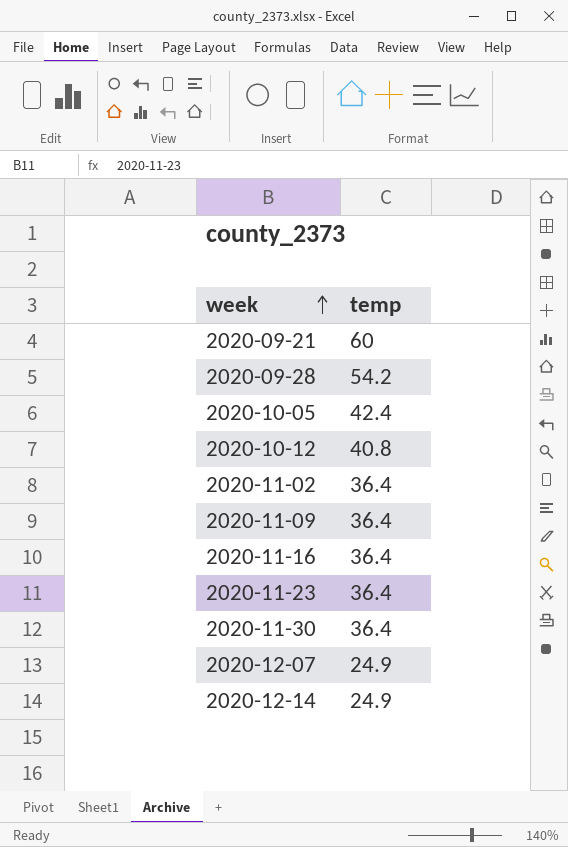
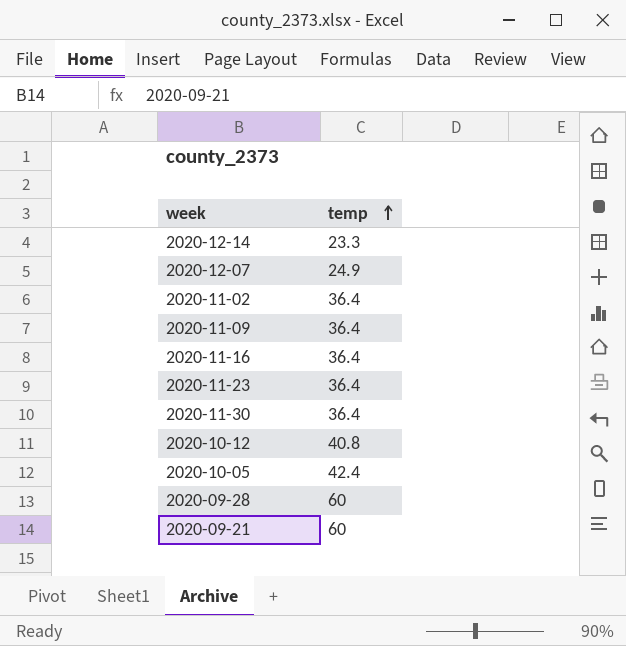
row order: week ascending -> temp ascending
2020-12-14 | temp: 24.9 -> 23.3
2020-09-28 | temp: 54.2 -> 60

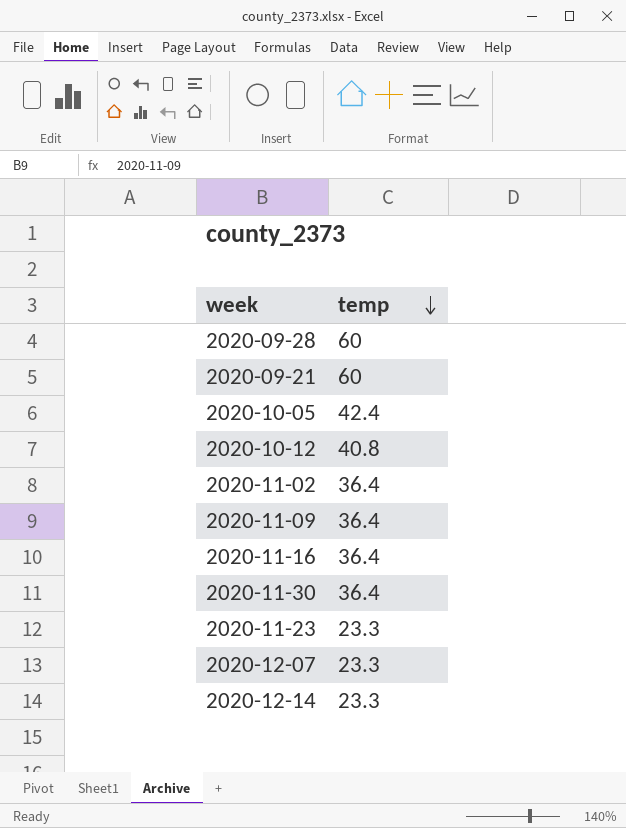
row order: temp ascending -> temp descending
2020-11-23 | temp: 36.4 -> 23.3
2020-12-07 | temp: 24.9 -> 23.3

